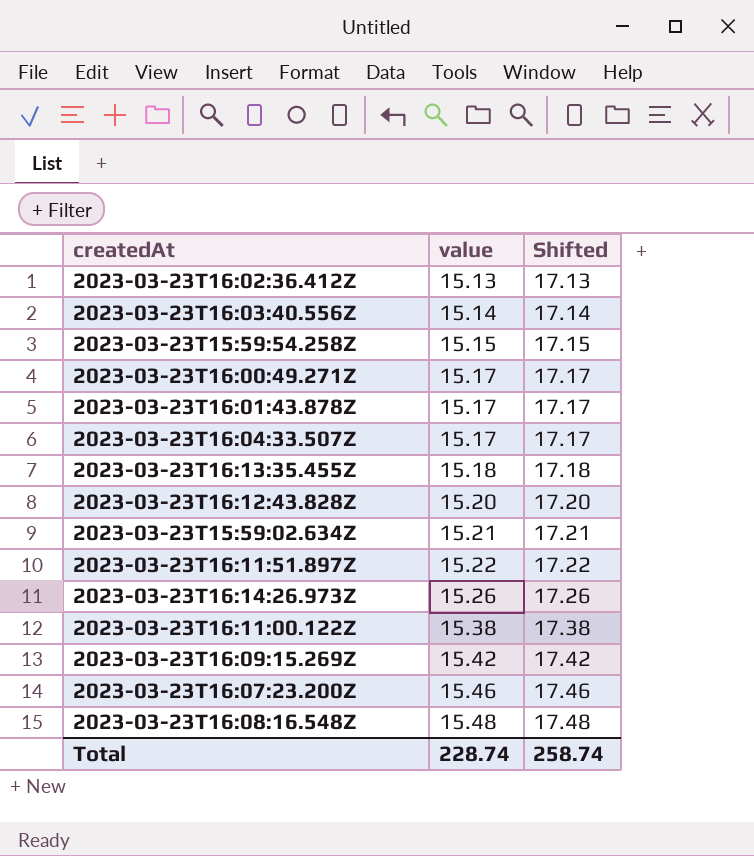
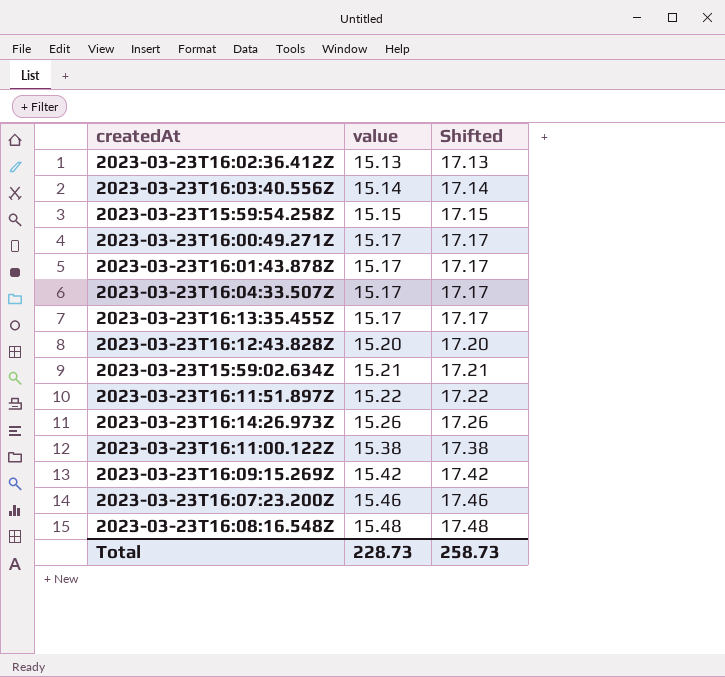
2023-03-23T16:13:35.455Z | value: 15.18 -> 15.17
2023-03-23T16:13:35.455Z | Shifted: 17.18 -> 17.17
Total | value: 228.74 -> 228.73
Total | Shifted: 258.74 -> 258.73

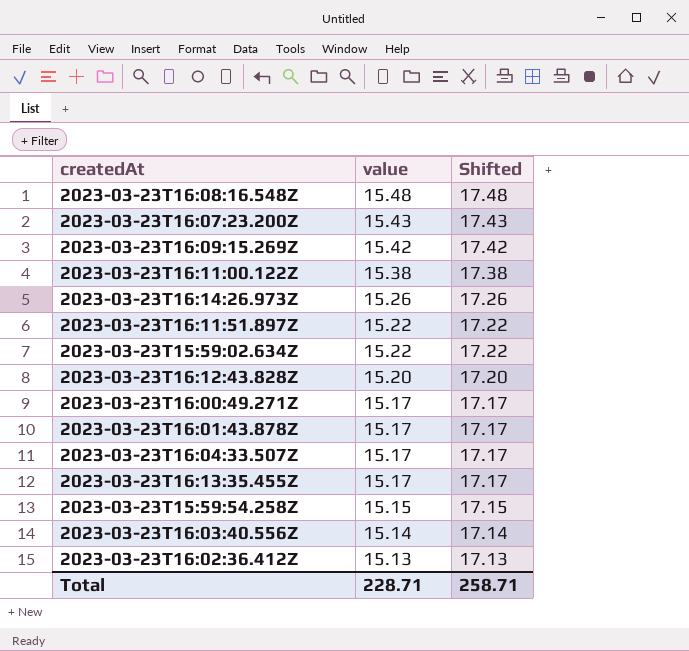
row order: value ascending -> value descending
2023-03-23T16:07:23.200Z | value: 15.46 -> 15.43
2023-03-23T16:07:23.200Z | Shifted: 17.46 -> 17.43
2023-03-23T15:59:02.634Z | value: 15.21 -> 15.22
2023-03-23T15:59:02.634Z | Shifted: 17.21 -> 17.22
Total | value: 228.73 -> 228.71
Total | Shifted: 258.73 -> 258.71

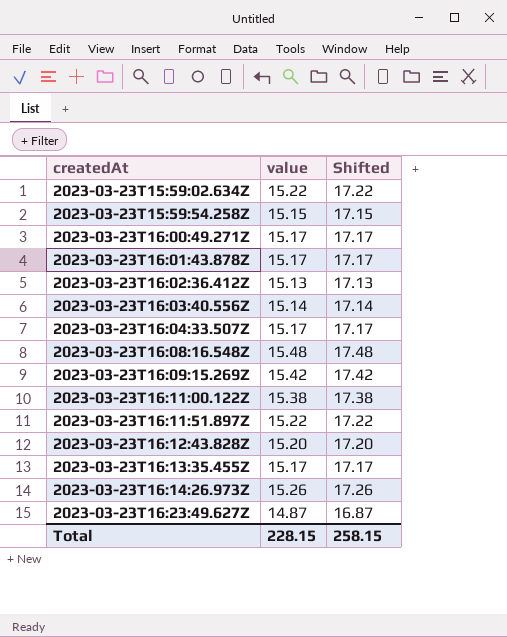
row order: value descending -> createdAt ascending
row 2023-03-23T16:07:23.200Z: 15.43 | 17.43 -> none
row 2023-03-23T16:23:49.627Z: none -> 14.87 | 16.87
Total | value: 228.71 -> 228.15
Total | Shifted: 258.71 -> 258.15

